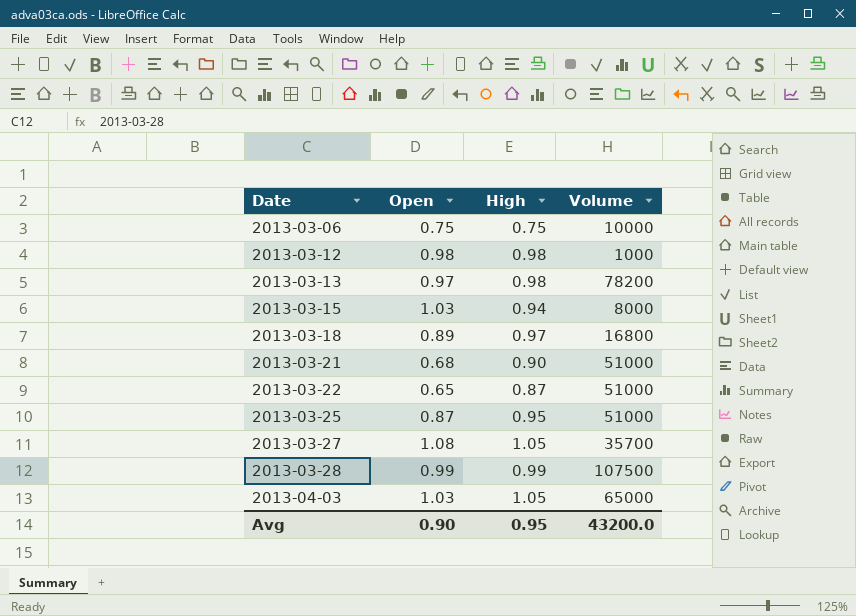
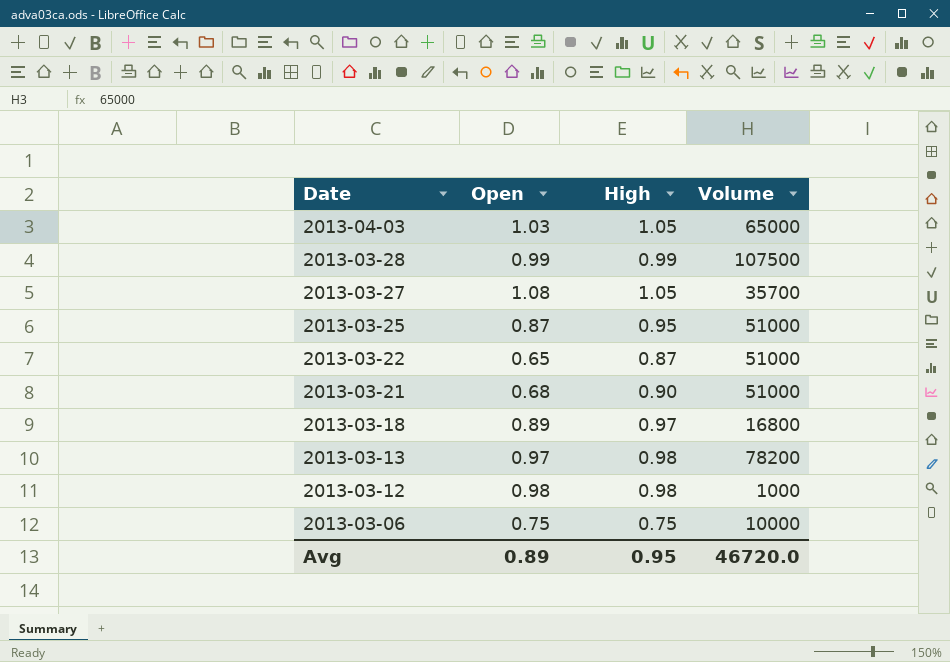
row order: Date ascending -> Date descending
row 2013-03-15: 1.03 | 0.94 | 8000 -> none
Avg | Open: 0.90 -> 0.89
Avg | Volume: 43200.0 -> 46720.0

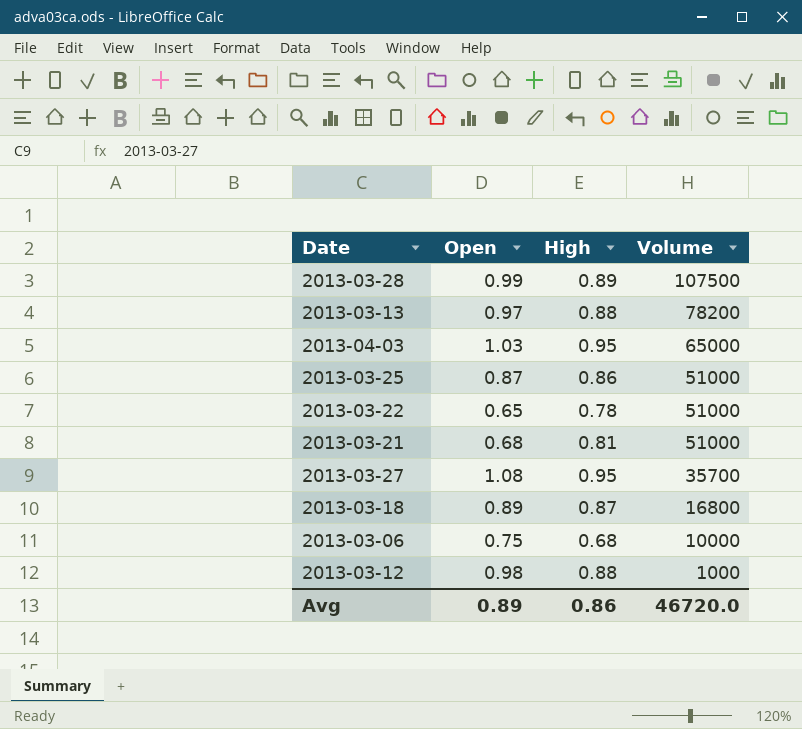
row order: Date descending -> Volume descending
2013-03-28 | High: 0.99 -> 0.89
2013-03-13 | High: 0.98 -> 0.88
2013-04-03 | High: 1.05 -> 0.95
2013-03-25 | High: 0.95 -> 0.86
2013-03-22 | High: 0.87 -> 0.78
2013-03-21 | High: 0.90 -> 0.81
2013-03-27 | High: 1.05 -> 0.95
2013-03-18 | High: 0.97 -> 0.87
2013-03-06 | High: 0.75 -> 0.68
2013-03-12 | High: 0.98 -> 0.88
Avg | High: 0.95 -> 0.86

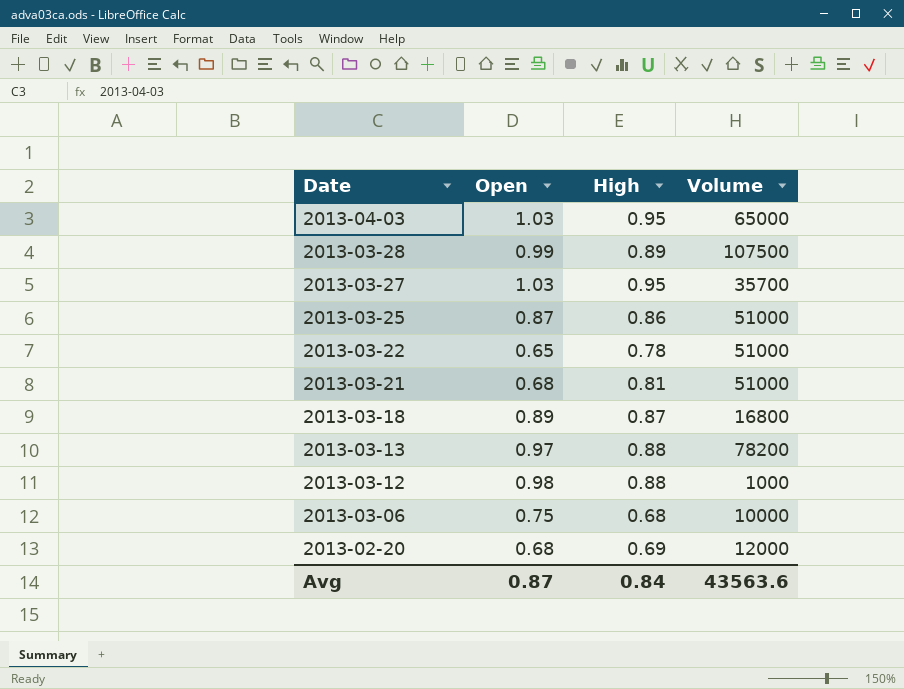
row order: Volume descending -> Date descending
2013-03-27 | Open: 1.08 -> 1.03
row 2013-02-20: none -> 0.68 | 0.69 | 12000
Avg | Open: 0.89 -> 0.87
Avg | High: 0.86 -> 0.84
Avg | Volume: 46720.0 -> 43563.6

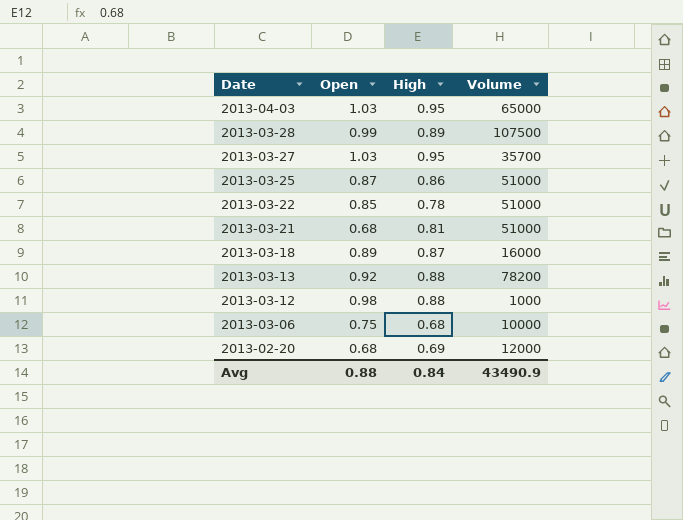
2013-03-22 | Open: 0.65 -> 0.85
2013-03-18 | Volume: 16800 -> 16000
2013-03-13 | Open: 0.97 -> 0.92
Avg | Open: 0.87 -> 0.88
Avg | Volume: 43563.6 -> 43490.9

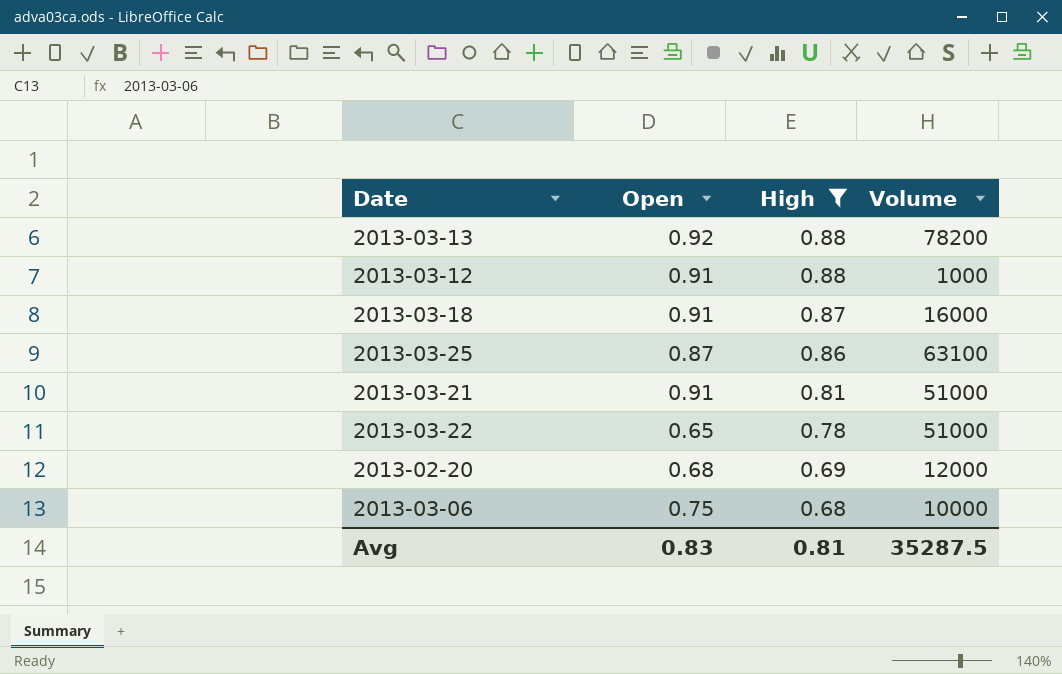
filter: none -> High <= 0.88
row order: Date descending -> High descending
2013-03-12 | Open: 0.98 -> 0.91
2013-03-18 | Open: 0.89 -> 0.91
2013-03-25 | Volume: 51000 -> 63100
2013-03-21 | Open: 0.68 -> 0.91
2013-03-22 | Open: 0.85 -> 0.65
Avg | Open: 0.88 -> 0.83
Avg | High: 0.84 -> 0.81
Avg | Volume: 43490.9 -> 35287.5

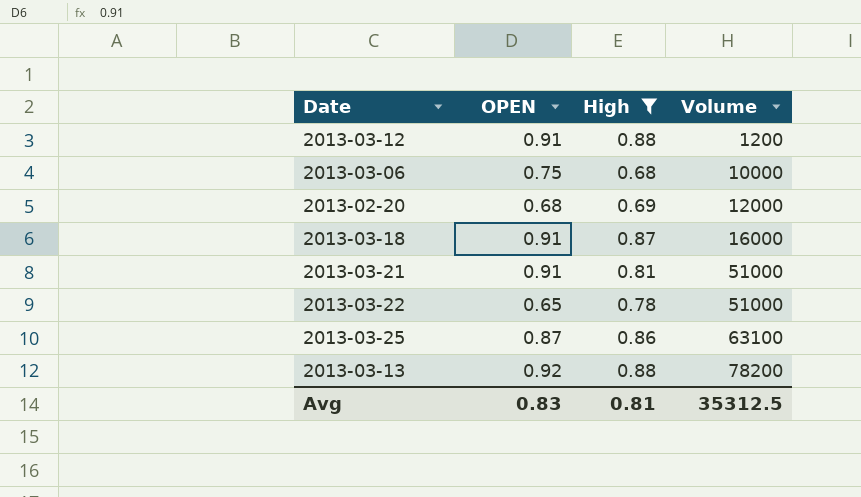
row order: High descending -> Volume ascending
column name: Open -> OPEN
2013-03-12 | Volume: 1000 -> 1200
Avg | Volume: 35287.5 -> 35312.5

